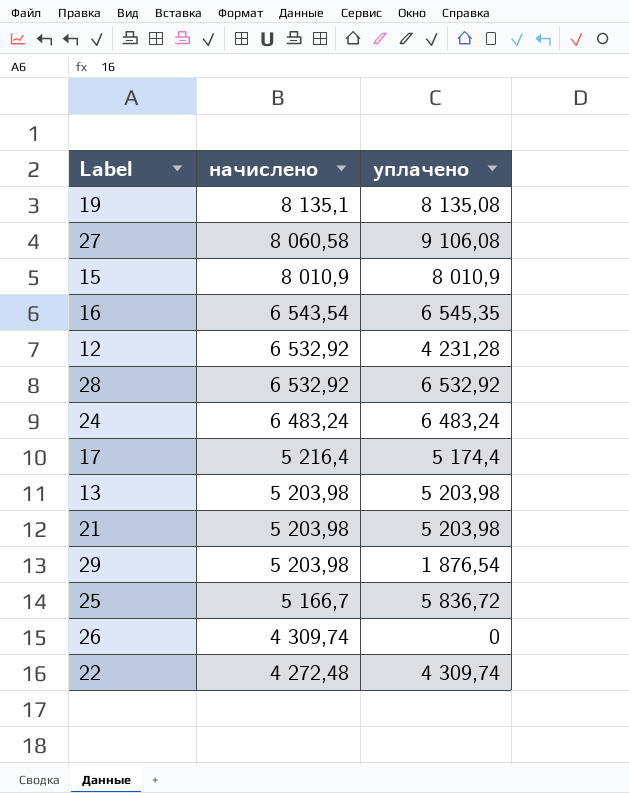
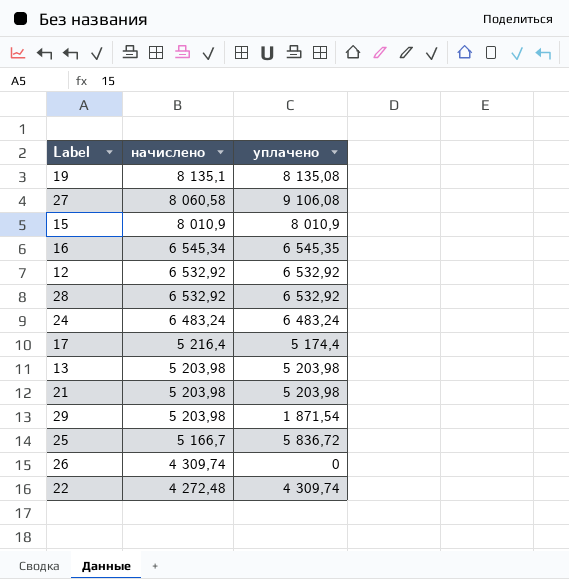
16 | начислено: 6 543,54 -> 6 545,34
12 | уплачено: 4 231,28 -> 6 532,92
29 | уплачено: 1 876,54 -> 1 871,54

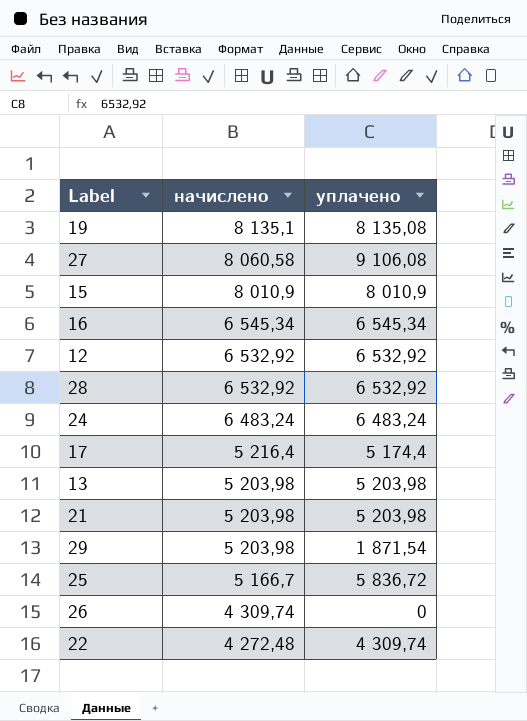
16 | уплачено: 6 545,35 -> 6 545,34

